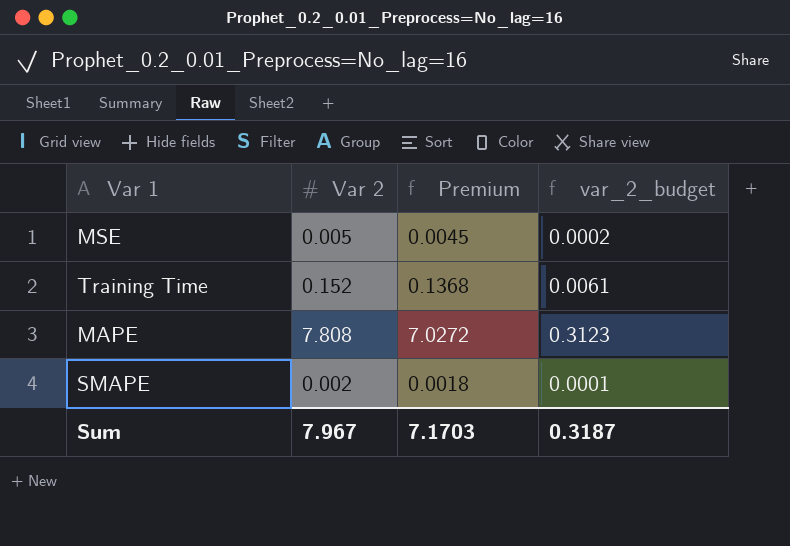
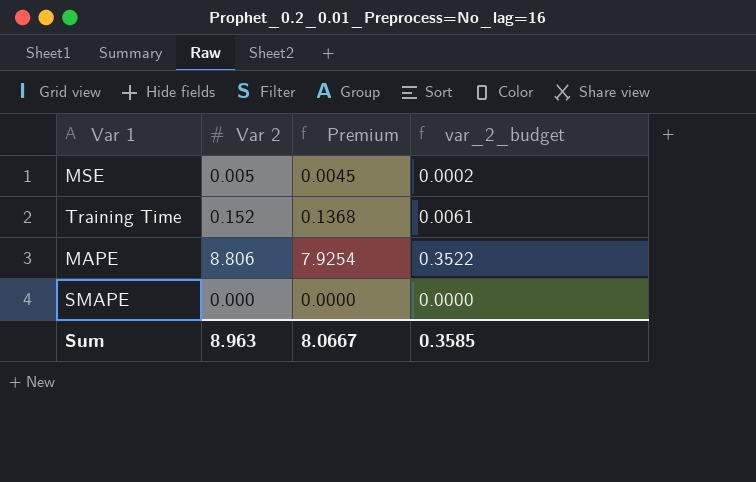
MAPE | Var 2: 7.808 -> 8.806
MAPE | Premium: 7.0272 -> 7.9254
MAPE | var_2_budget: 0.3123 -> 0.3522
SMAPE | Var 2: 0.002 -> 0.000
SMAPE | Premium: 0.0018 -> 0.0000
SMAPE | var_2_budget: 0.0001 -> 0.0000
Sum | Var 2: 7.967 -> 8.963
Sum | Premium: 7.1703 -> 8.0667
Sum | var_2_budget: 0.3187 -> 0.3585

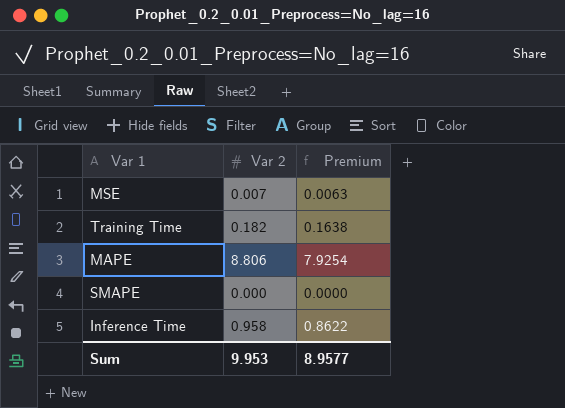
column var_2_budget | formula: [Var 2] * 0.04 -> none
MSE | Var 2: 0.005 -> 0.007
MSE | Premium: 0.0045 -> 0.0063
Training Time | Var 2: 0.152 -> 0.182
Training Time | Premium: 0.1368 -> 0.1638
row Inference Time: none -> 0.958 | 0.8622
Sum | Var 2: 8.963 -> 9.953
Sum | Premium: 8.0667 -> 8.9577

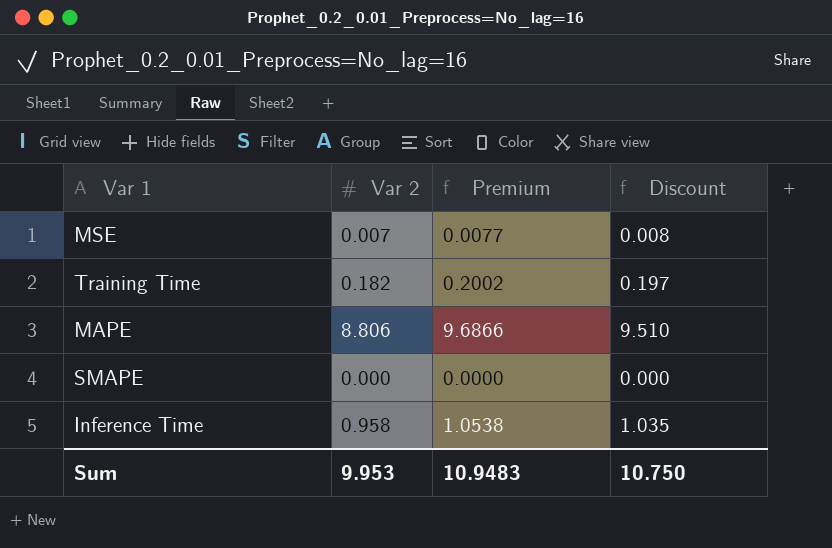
column Premium | formula: [Var 2] * 0.9 -> [Var 2] * 1.1
column Discount | formula: none -> [Var 2] * 1.08
Sum | Premium: 8.9577 -> 10.9483

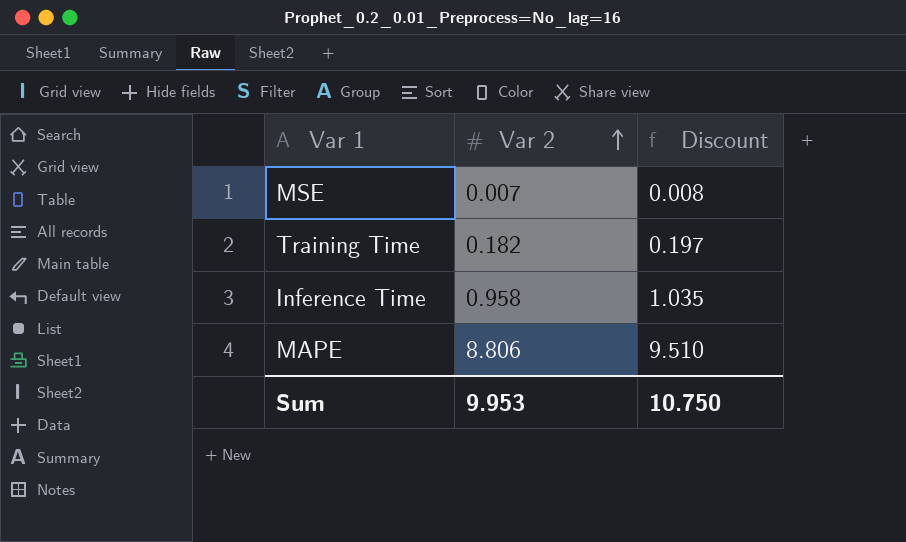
row order: none -> Var 2 ascending
column Premium | formula: [Var 2] * 1.1 -> none
row SMAPE: 0.000 | 0.0000 | 0.000 -> none

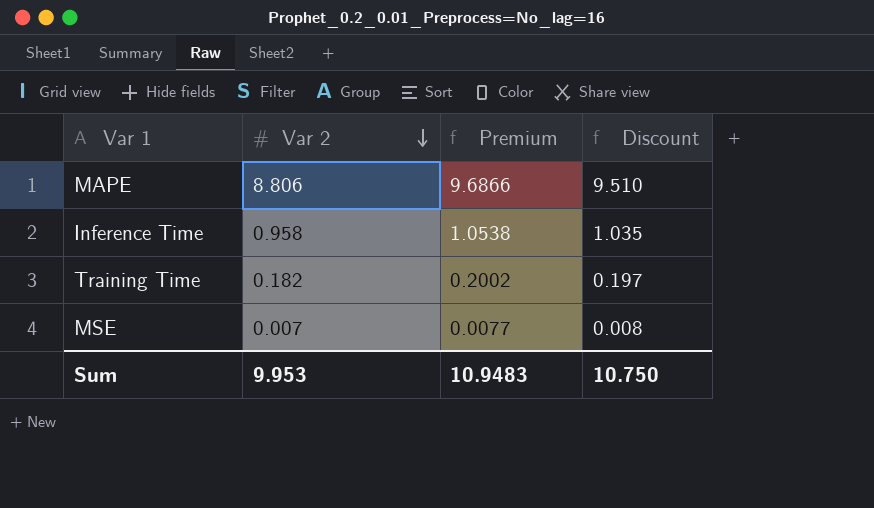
row order: Var 2 ascending -> Var 2 descending
column Premium | formula: none -> [Var 2] * 1.1

